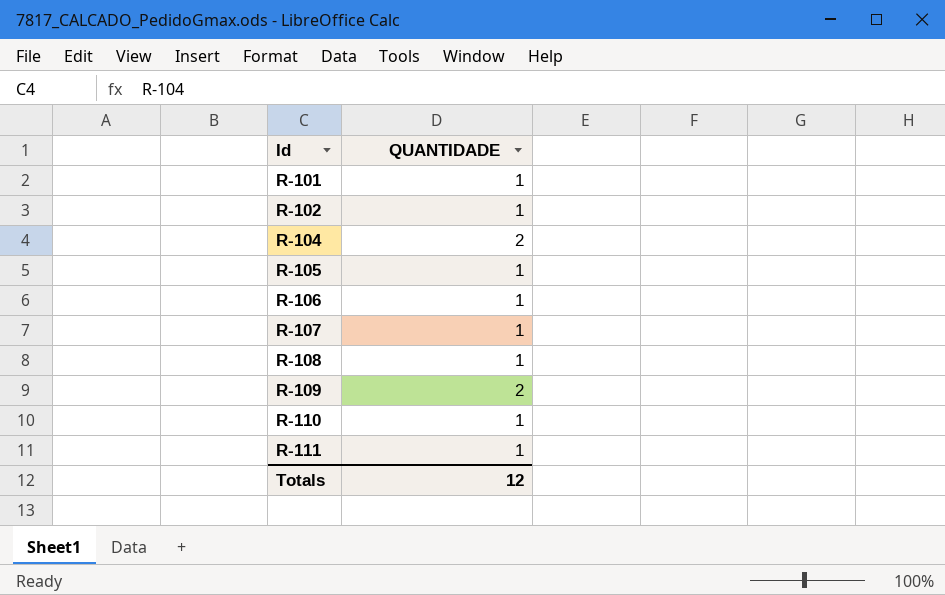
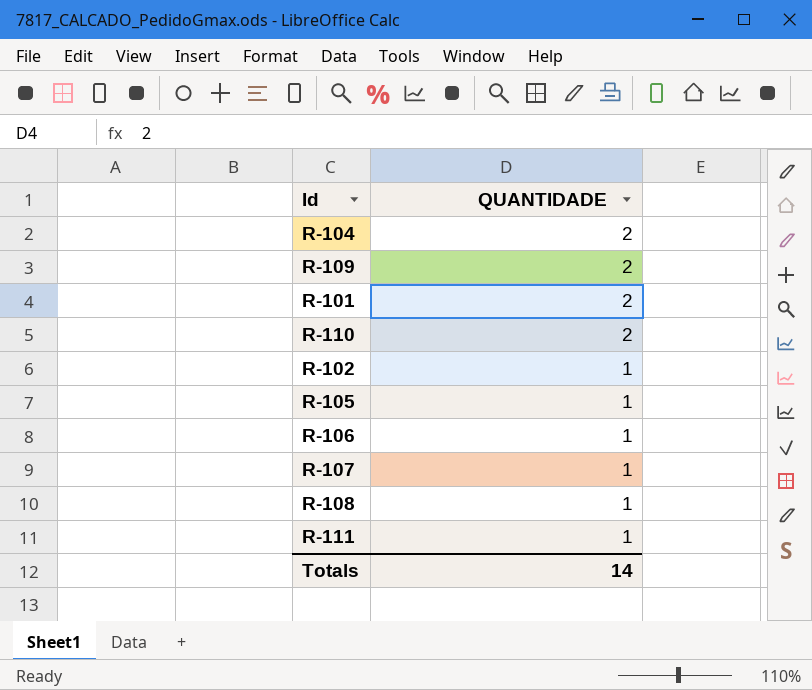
row order: Id ascending -> QUANTIDADE descending
R-101 | QUANTIDADE: 1 -> 2
R-110 | QUANTIDADE: 1 -> 2
Totals | QUANTIDADE: 12 -> 14

